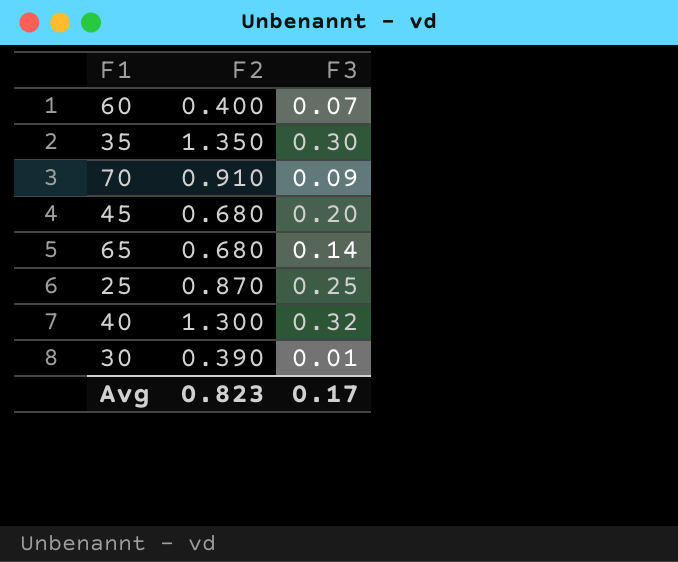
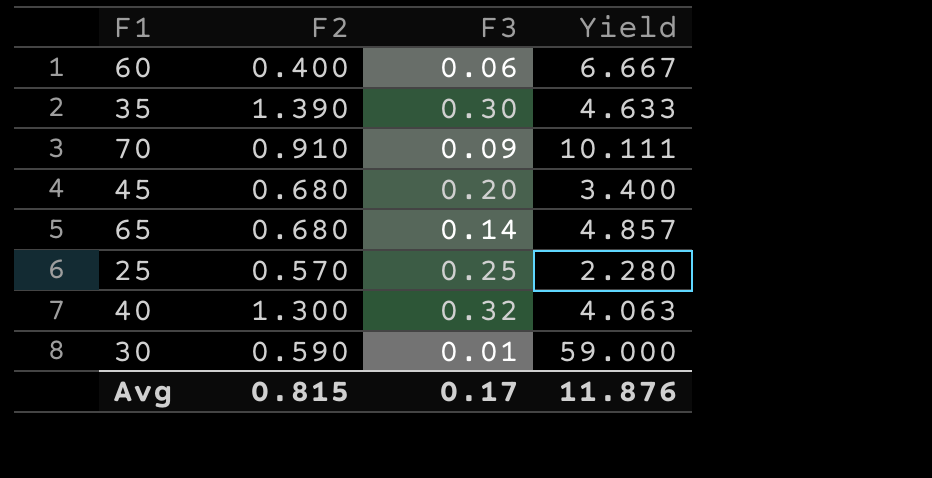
column Yield | formula: none -> [F2] / [F3]
60 | F3: 0.07 -> 0.06
35 | F2: 1.350 -> 1.390
25 | F2: 0.870 -> 0.570
30 | F2: 0.390 -> 0.590
Avg | F2: 0.823 -> 0.815

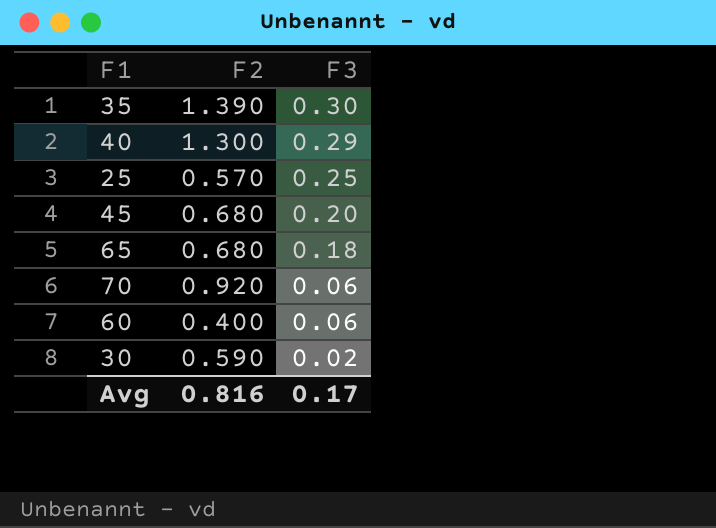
row order: none -> F3 descending
column Yield | formula: [F2] / [F3] -> none
40 | F3: 0.32 -> 0.29
65 | F3: 0.14 -> 0.18
70 | F2: 0.910 -> 0.920
70 | F3: 0.09 -> 0.06
30 | F3: 0.01 -> 0.02
Avg | F2: 0.815 -> 0.816

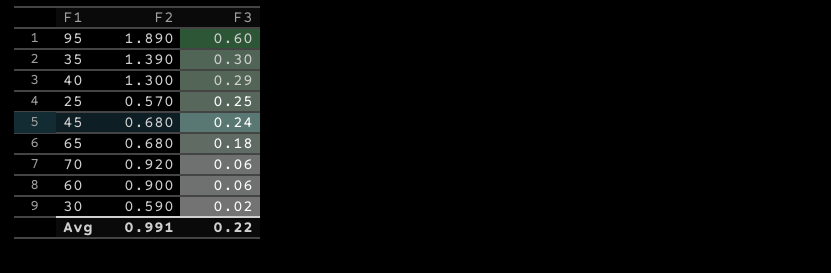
row 95: none -> 1.890 | 0.60
45 | F3: 0.20 -> 0.24
60 | F2: 0.400 -> 0.900
Avg | F2: 0.816 -> 0.991
Avg | F3: 0.17 -> 0.22

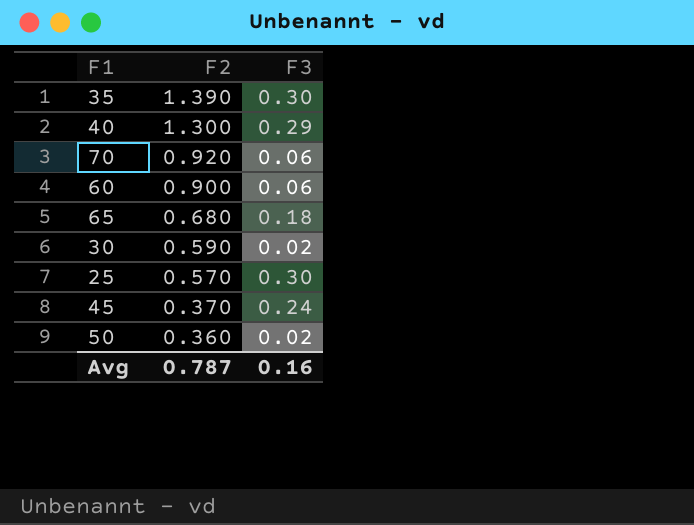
row order: F3 descending -> F2 descending
row 95: 1.890 | 0.60 -> none
25 | F3: 0.25 -> 0.30
45 | F2: 0.680 -> 0.370
row 50: none -> 0.360 | 0.02
Avg | F2: 0.991 -> 0.787
Avg | F3: 0.22 -> 0.16

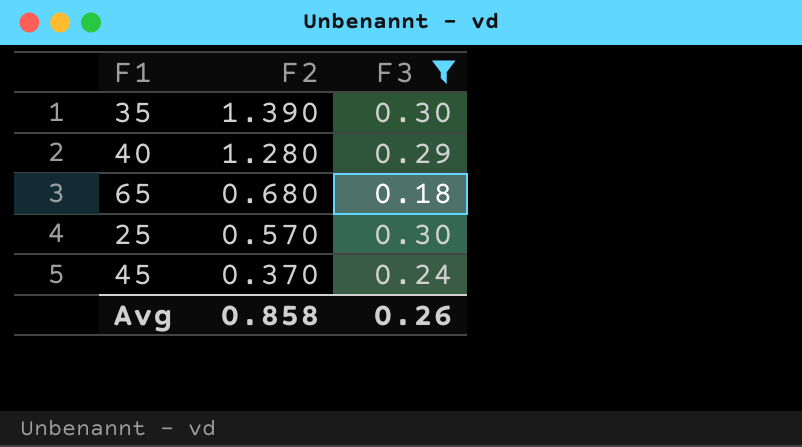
filter: none -> F3 >= 0.18
40 | F2: 1.300 -> 1.280
Avg | F2: 0.787 -> 0.858
Avg | F3: 0.16 -> 0.26

